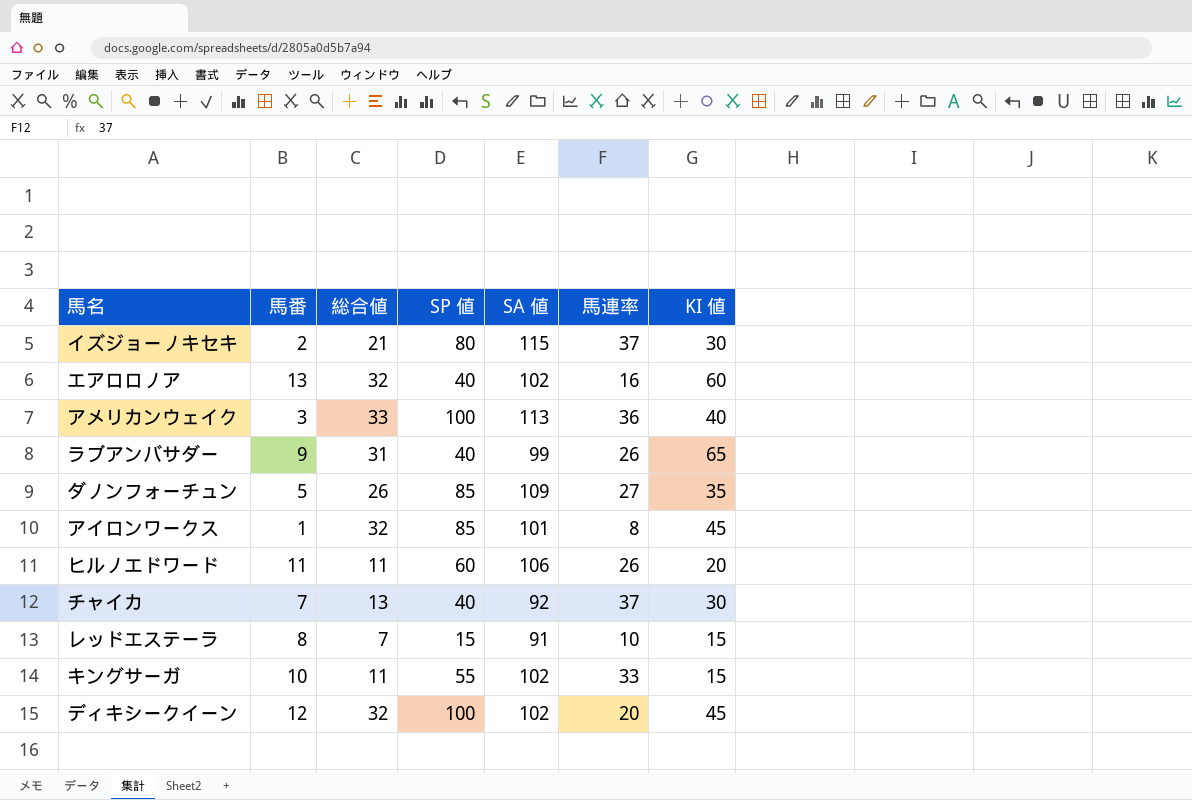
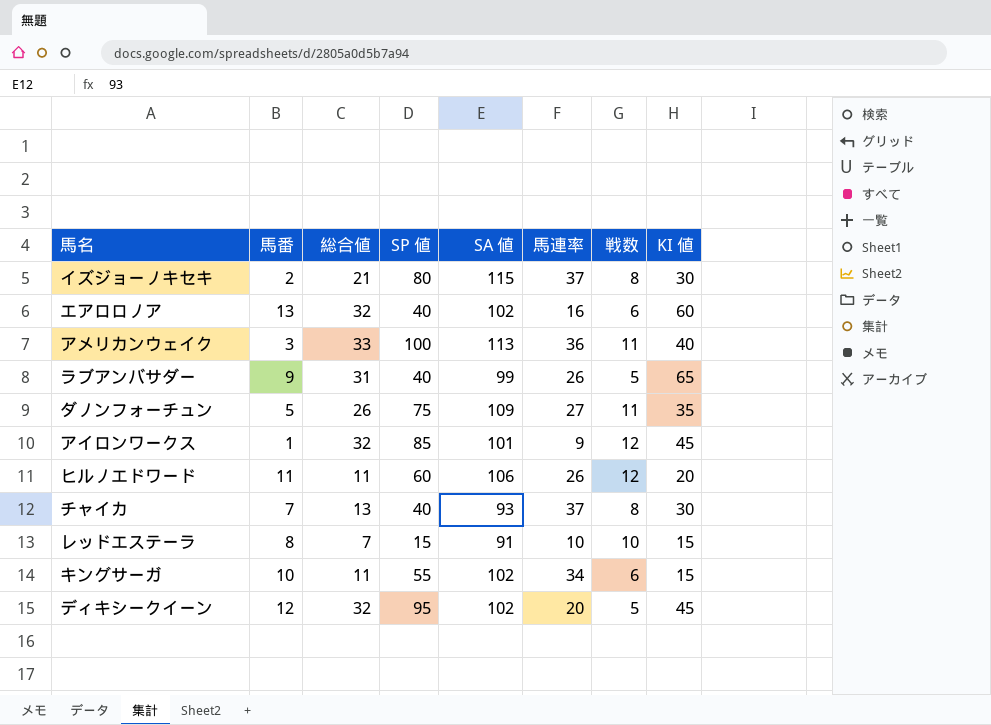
column 戦数 | position: none -> 7
ダノンフォーチュン | SP 値: 85 -> 75
アイロンワークス | 馬連率: 8 -> 9
チャイカ | SA 値: 92 -> 93
キングサーガ | 馬連率: 33 -> 34
ディキシークイーン | SP 値: 100 -> 95

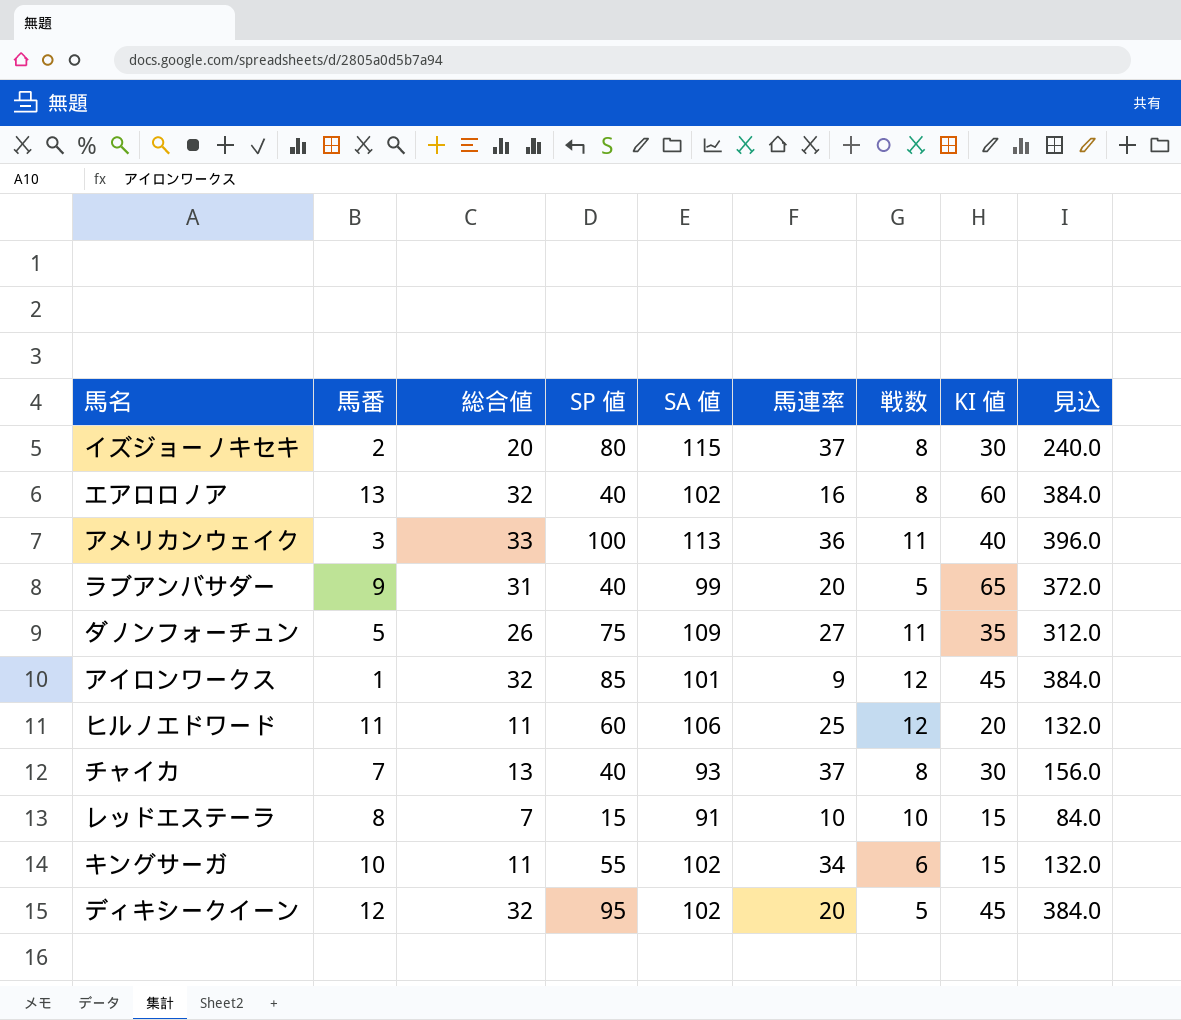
column 見込 | formula: none -> [総合値] * 12
イズジョーノキセキ | 総合値: 21 -> 20
エアロロノア | 戦数: 6 -> 8
ラブアンバサダー | 馬連率: 26 -> 20
ヒルノエドワード | 馬連率: 26 -> 25

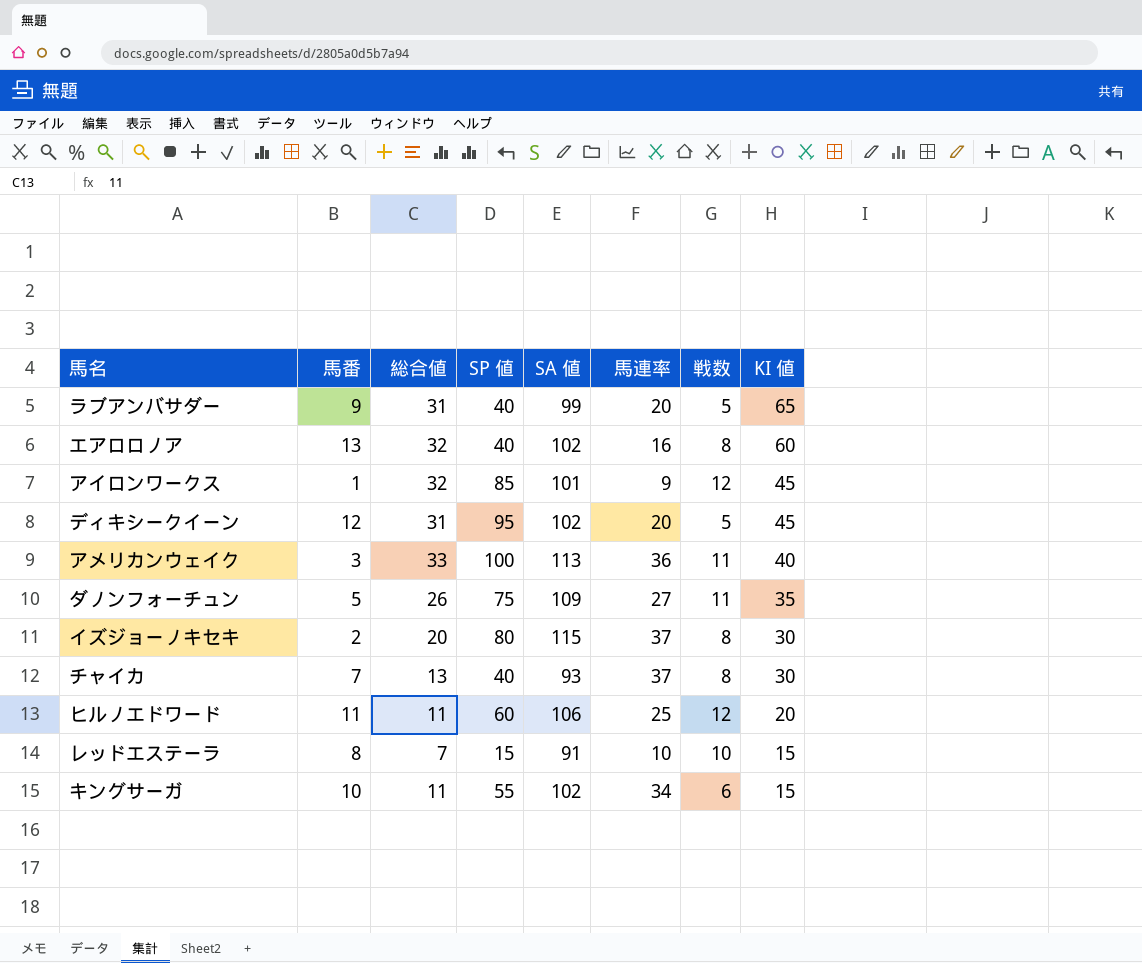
row order: none -> KI 値 descending
column 見込 | formula: [総合値] * 12 -> none
ディキシークイーン | 総合値: 32 -> 31

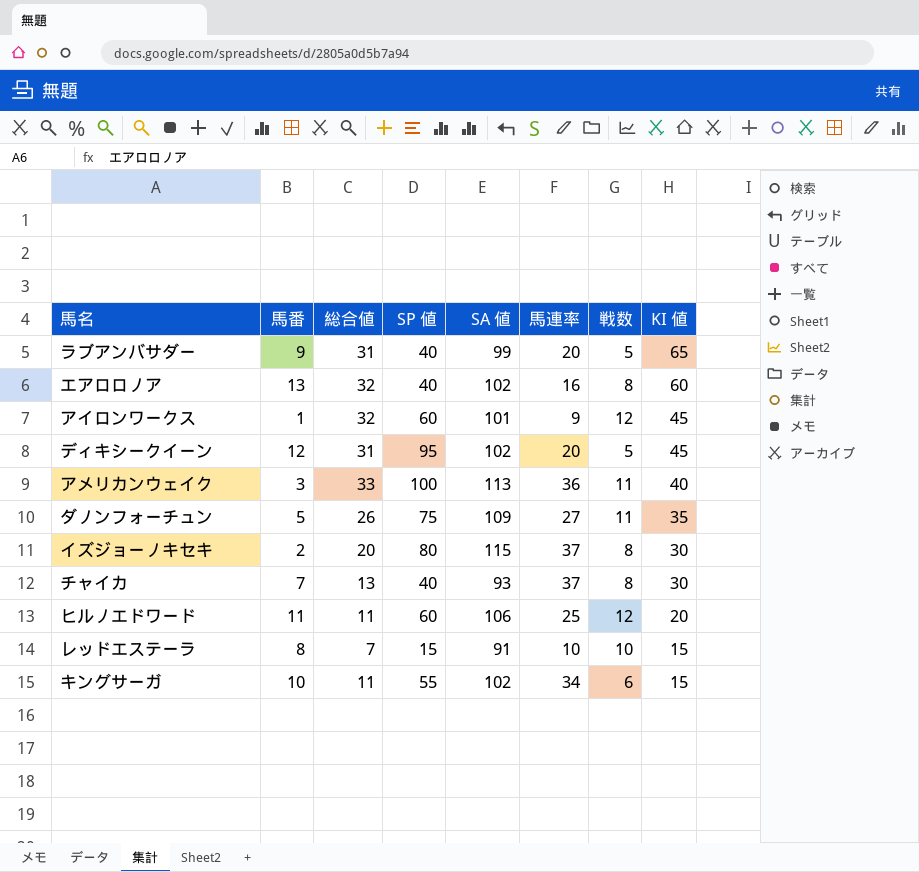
アイロンワークス | SP 値: 85 -> 60

